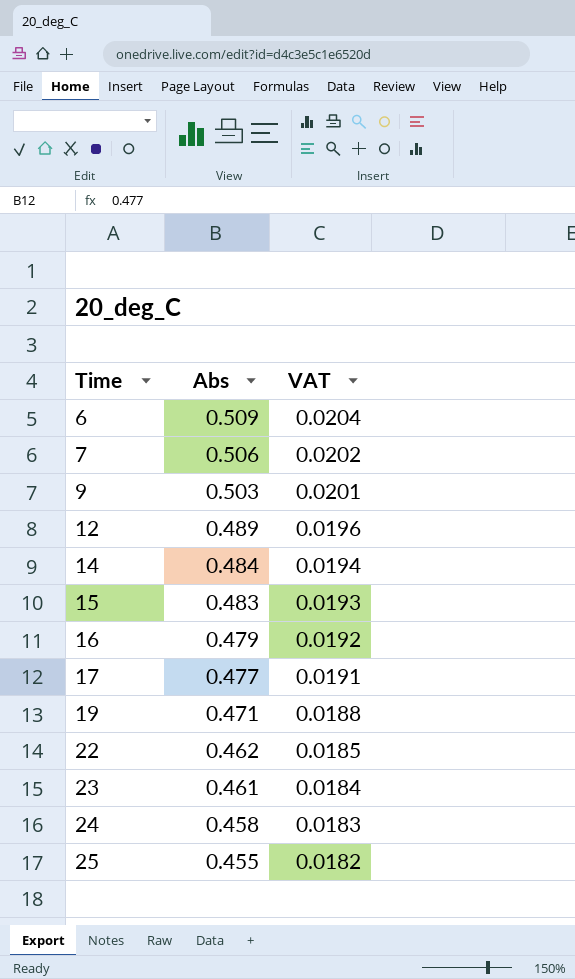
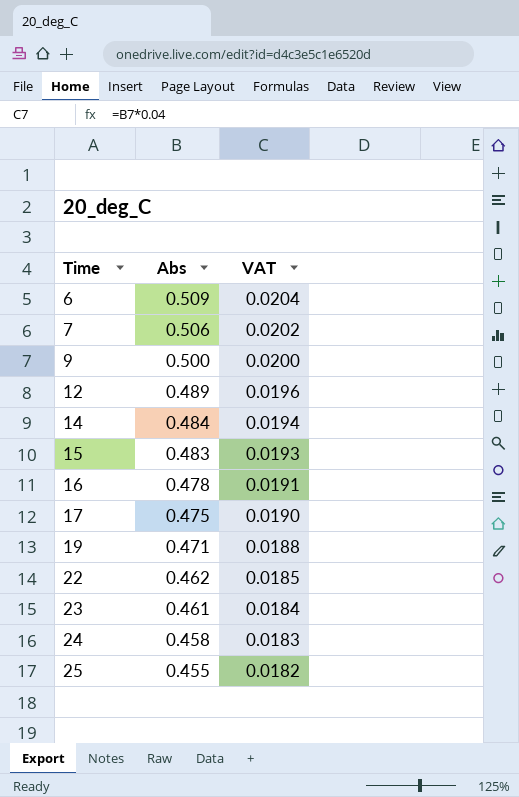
9 | Abs: 0.503 -> 0.500
9 | VAT: 0.0201 -> 0.0200
16 | Abs: 0.479 -> 0.478
16 | VAT: 0.0192 -> 0.0191
17 | Abs: 0.477 -> 0.475
17 | VAT: 0.0191 -> 0.0190

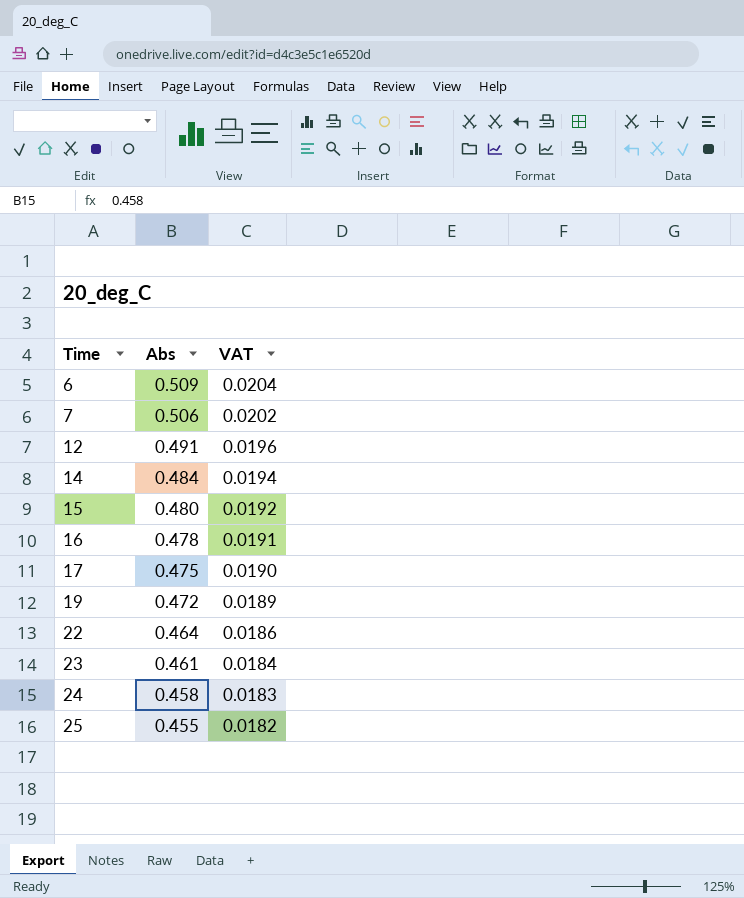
row 9: 0.500 | 0.0200 -> none
12 | Abs: 0.489 -> 0.491
15 | Abs: 0.483 -> 0.480
15 | VAT: 0.0193 -> 0.0192
19 | Abs: 0.471 -> 0.472
19 | VAT: 0.0188 -> 0.0189
22 | Abs: 0.462 -> 0.464
22 | VAT: 0.0185 -> 0.0186

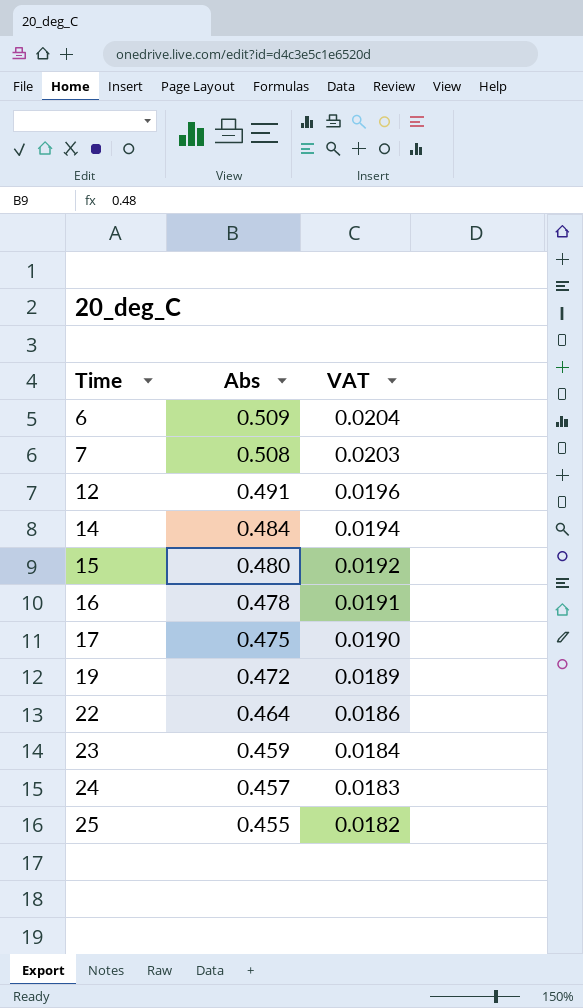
7 | Abs: 0.506 -> 0.508
7 | VAT: 0.0202 -> 0.0203
23 | Abs: 0.461 -> 0.459
24 | Abs: 0.458 -> 0.457

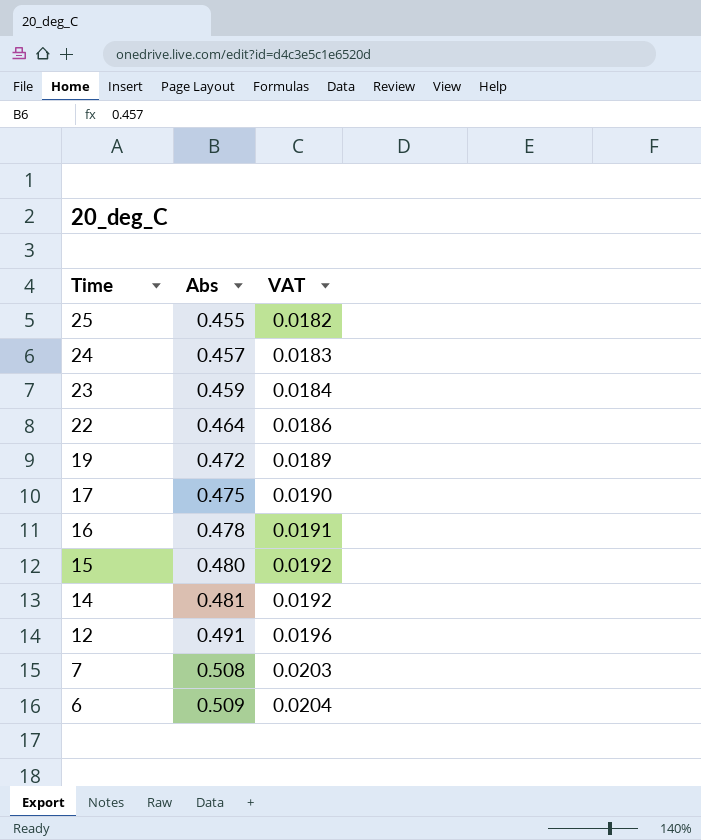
row order: Time ascending -> Time descending
14 | Abs: 0.484 -> 0.481
14 | VAT: 0.0194 -> 0.0192

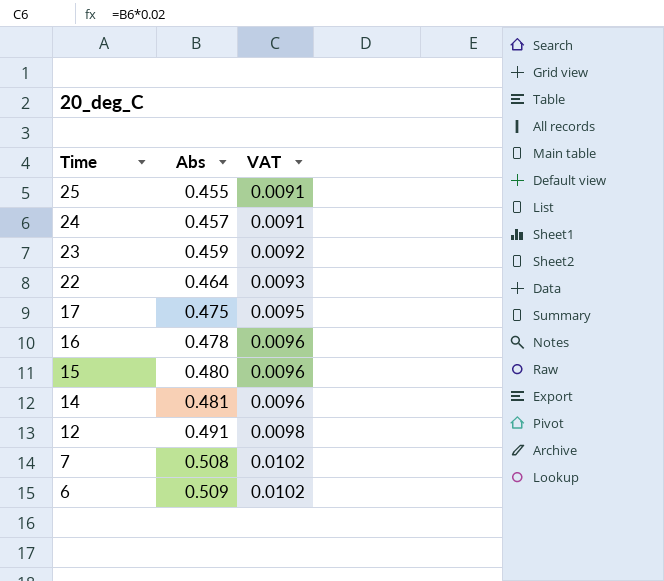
column VAT | formula: [Abs] * 0.04 -> [Abs] * 0.02
row 19: 0.472 | 0.0189 -> none

